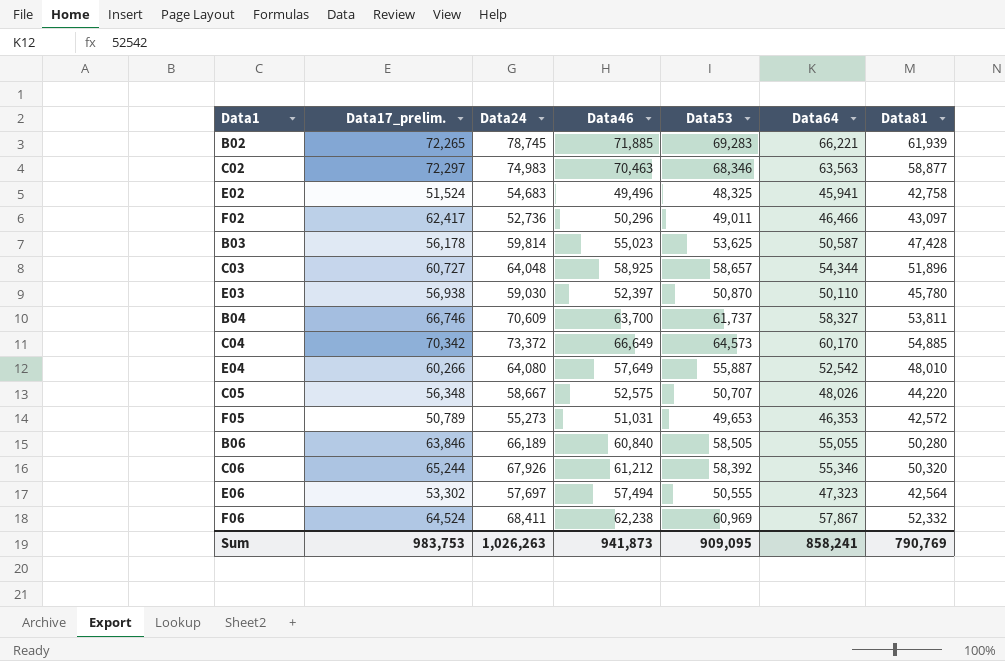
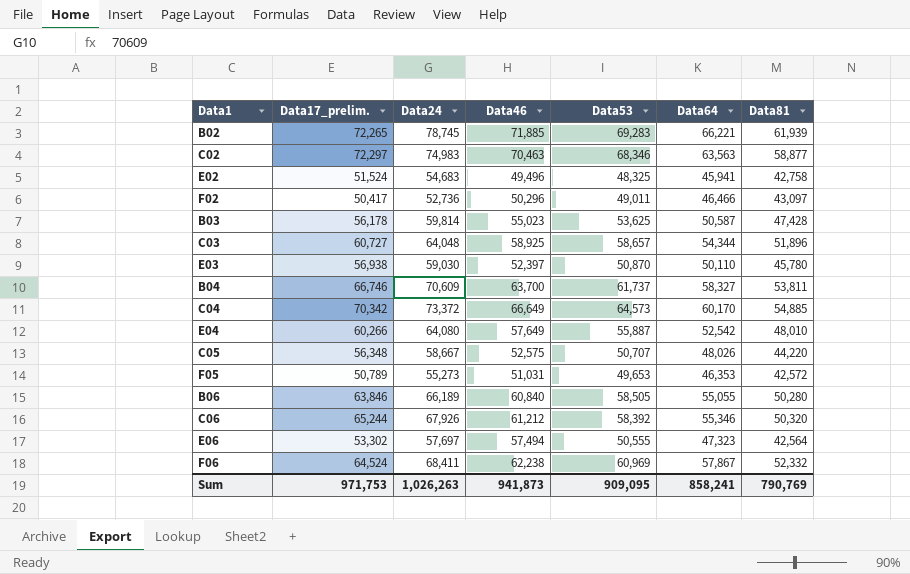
F02 | Data17_prelim.: 62,417 -> 50,417
Sum | Data17_prelim.: 983,753 -> 971,753

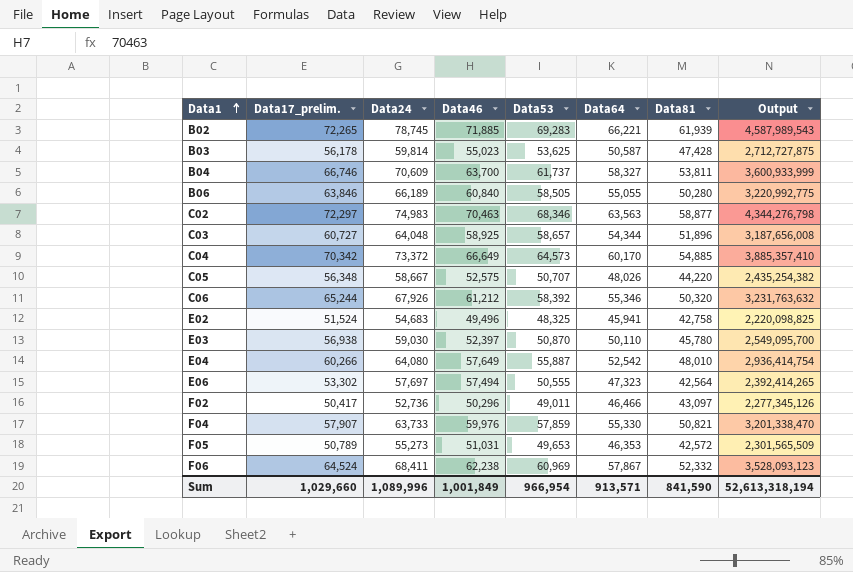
row order: none -> Data1 ascending
column Output | formula: none -> [Data53] * [Data64]
row F04: none -> 57,907 | 63,733 | 59,976 | 57,859 | 55,330 | 50,821 | 3,201,338,470
Sum | Data17_prelim.: 971,753 -> 1,029,660
Sum | Data24: 1,026,263 -> 1,089,996
Sum | Data46: 941,873 -> 1,001,849
Sum | Data53: 909,095 -> 966,954
Sum | Data64: 858,241 -> 913,571
Sum | Data81: 790,769 -> 841,590

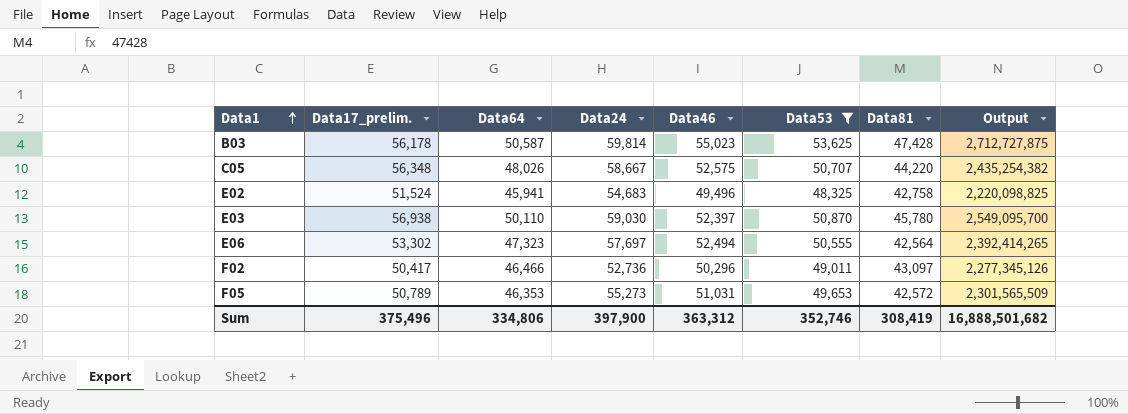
filter: none -> Data53 <= 53,625
column Data64 | position: 6 -> 3
E06 | Data46: 57,494 -> 52,494
Sum | Data17_prelim.: 1,029,660 -> 375,496
Sum | Data64: 913,571 -> 334,806
Sum | Data24: 1,089,996 -> 397,900
Sum | Data46: 1,001,849 -> 363,312
Sum | Data53: 966,954 -> 352,746
Sum | Data81: 841,590 -> 308,419
Sum | Output: 52,613,318,194 -> 16,888,501,682

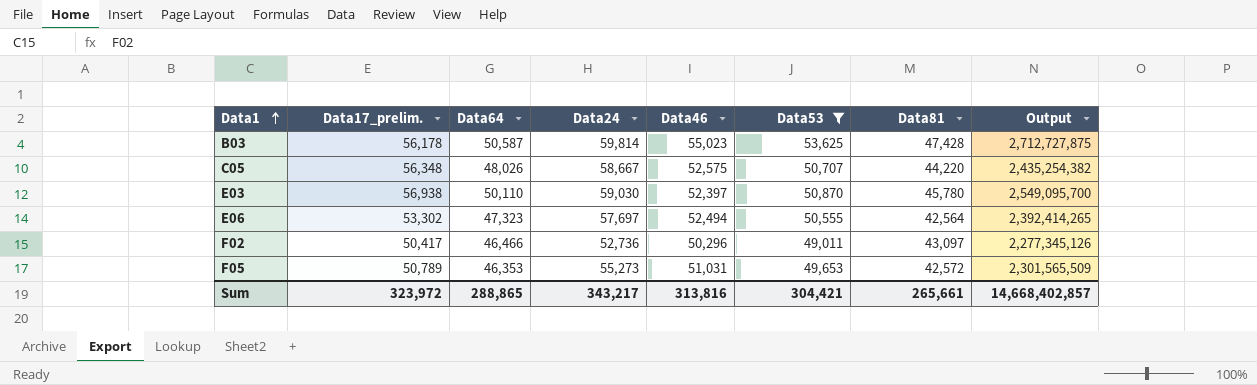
row E02: 51,524 | 45,941 | 54,683 | 49,496 | 48,325 | 42,758 | 2,220,098,825 -> none
Sum | Data17_prelim.: 375,496 -> 323,972
Sum | Data64: 334,806 -> 288,865
Sum | Data24: 397,900 -> 343,217
Sum | Data46: 363,312 -> 313,816
Sum | Data53: 352,746 -> 304,421
Sum | Data81: 308,419 -> 265,661
Sum | Output: 16,888,501,682 -> 14,668,402,857

